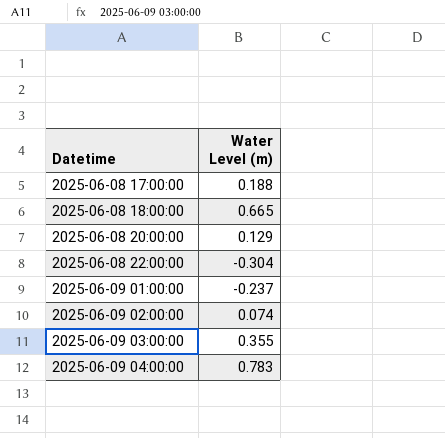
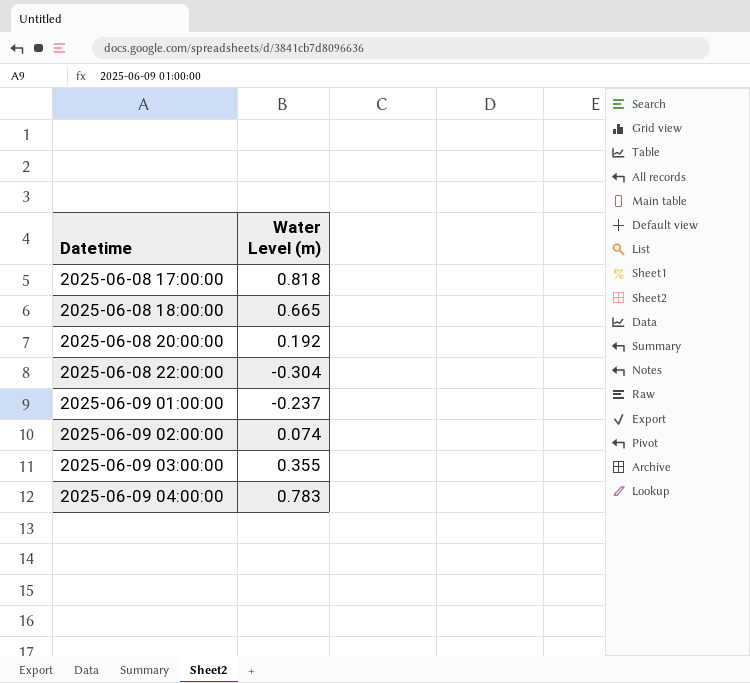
2025-06-08 17:00:00 | Water Level (m): 0.188 -> 0.818
2025-06-08 20:00:00 | Water Level (m): 0.129 -> 0.192

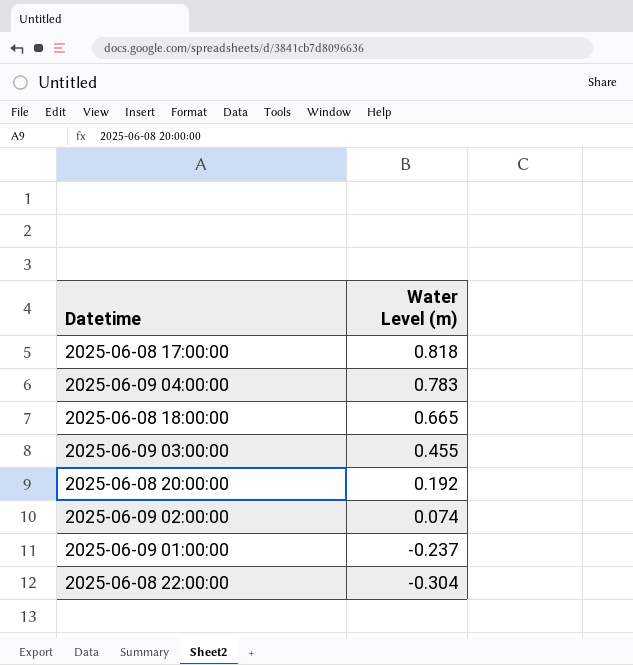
row order: Datetime ascending -> Water Level (m) descending
2025-06-09 03:00:00 | Water Level (m): 0.355 -> 0.455

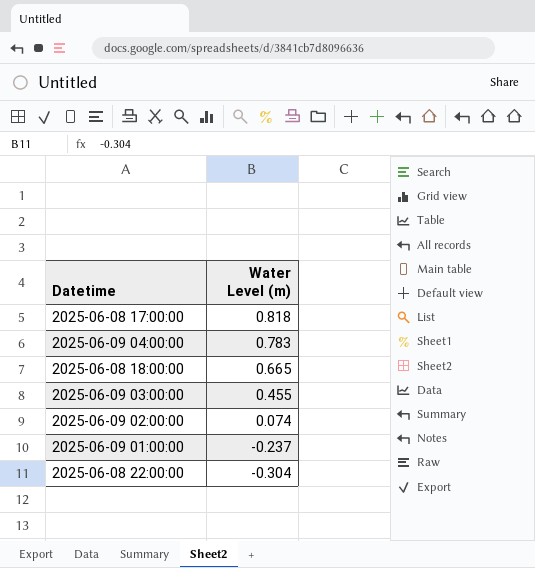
row 2025-06-08 20:00:00: 0.192 -> none

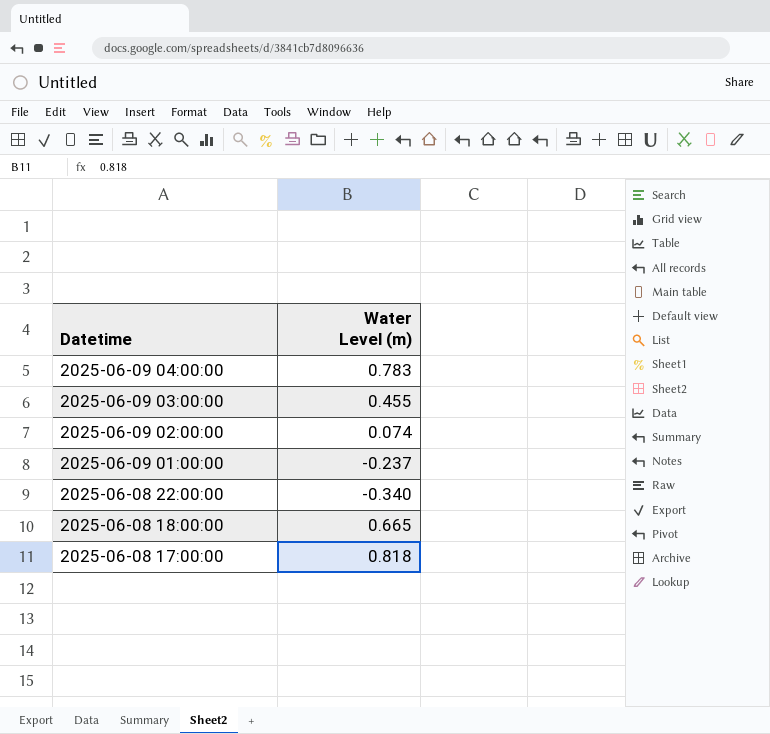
row order: Water Level (m) descending -> Datetime descending
2025-06-08 22:00:00 | Water Level (m): -0.304 -> -0.340

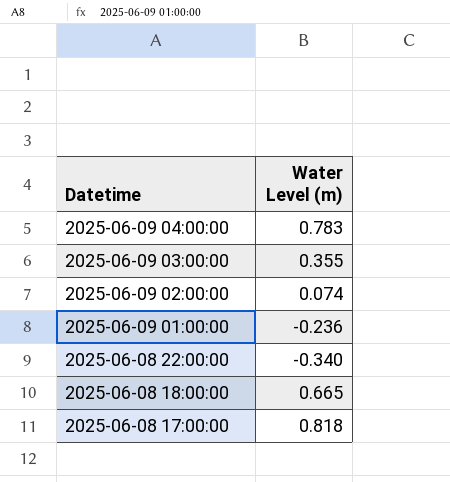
2025-06-09 03:00:00 | Water Level (m): 0.455 -> 0.355
2025-06-09 01:00:00 | Water Level (m): -0.237 -> -0.236

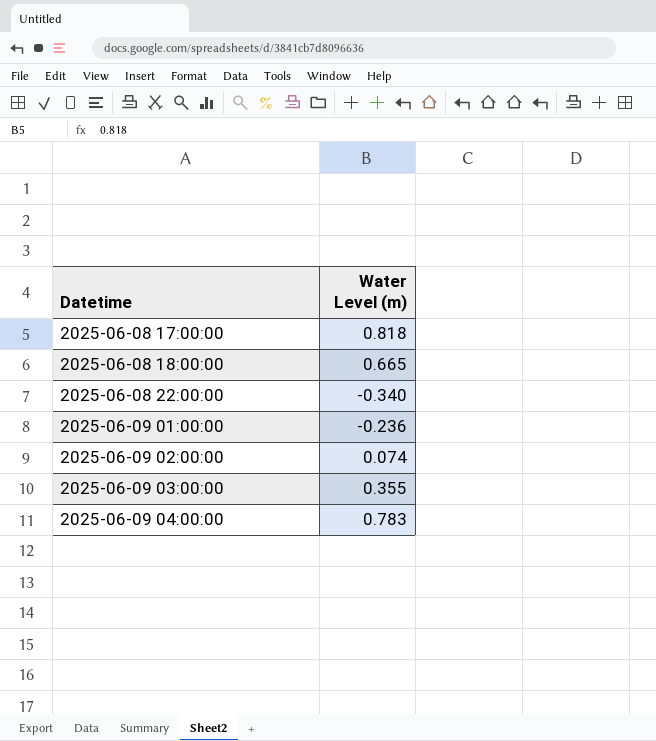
row order: Datetime descending -> Datetime ascending

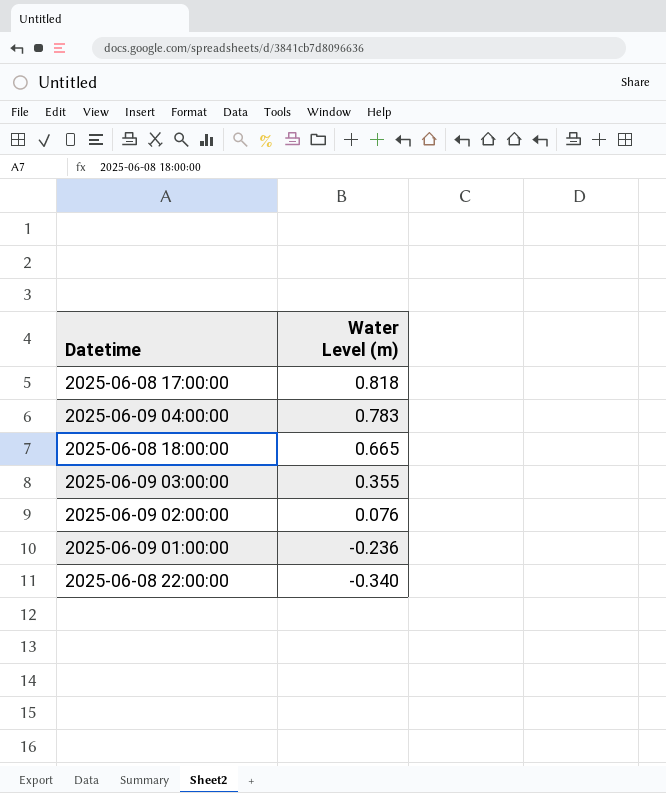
row order: Datetime ascending -> Water Level (m) descending
2025-06-09 02:00:00 | Water Level (m): 0.074 -> 0.076

